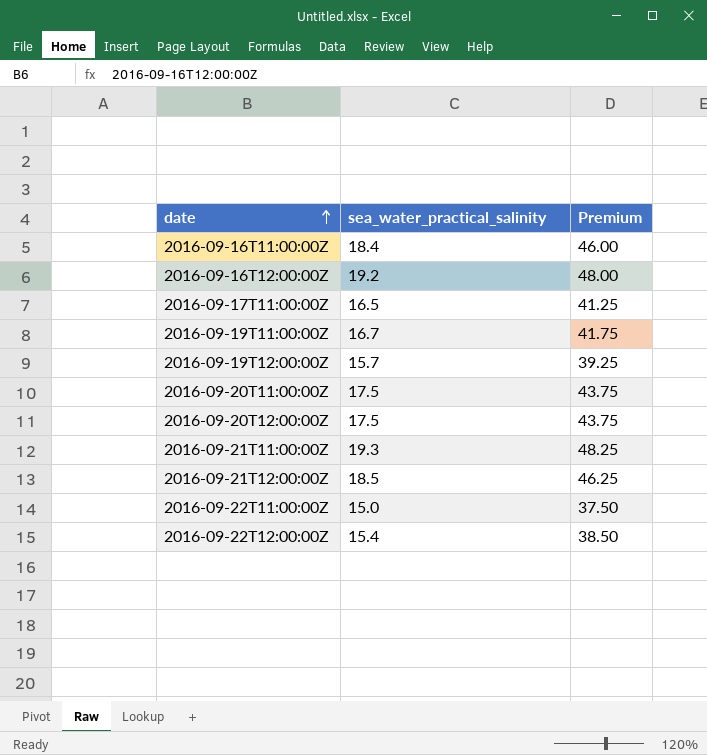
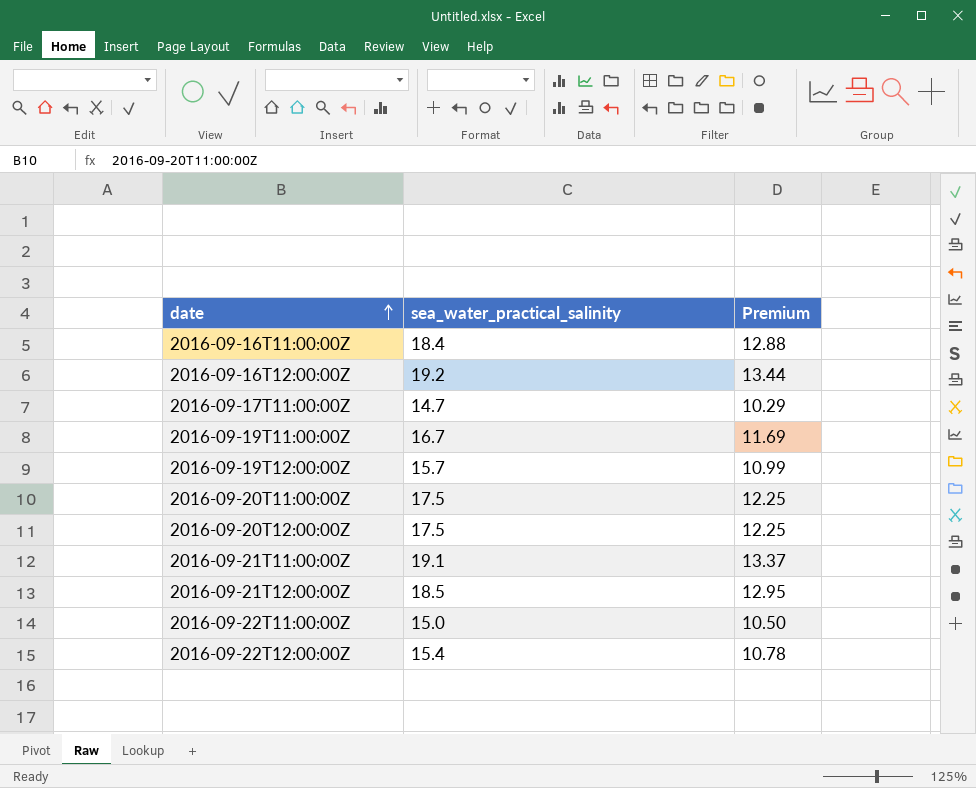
column Premium | formula: [sea_water_practical_salinity] * 2.5 -> [sea_water_practical_salinity] * 0.7
2016-09-17T11:00:00Z | sea_water_practical_salinity: 16.5 -> 14.7
2016-09-21T11:00:00Z | sea_water_practical_salinity: 19.3 -> 19.1

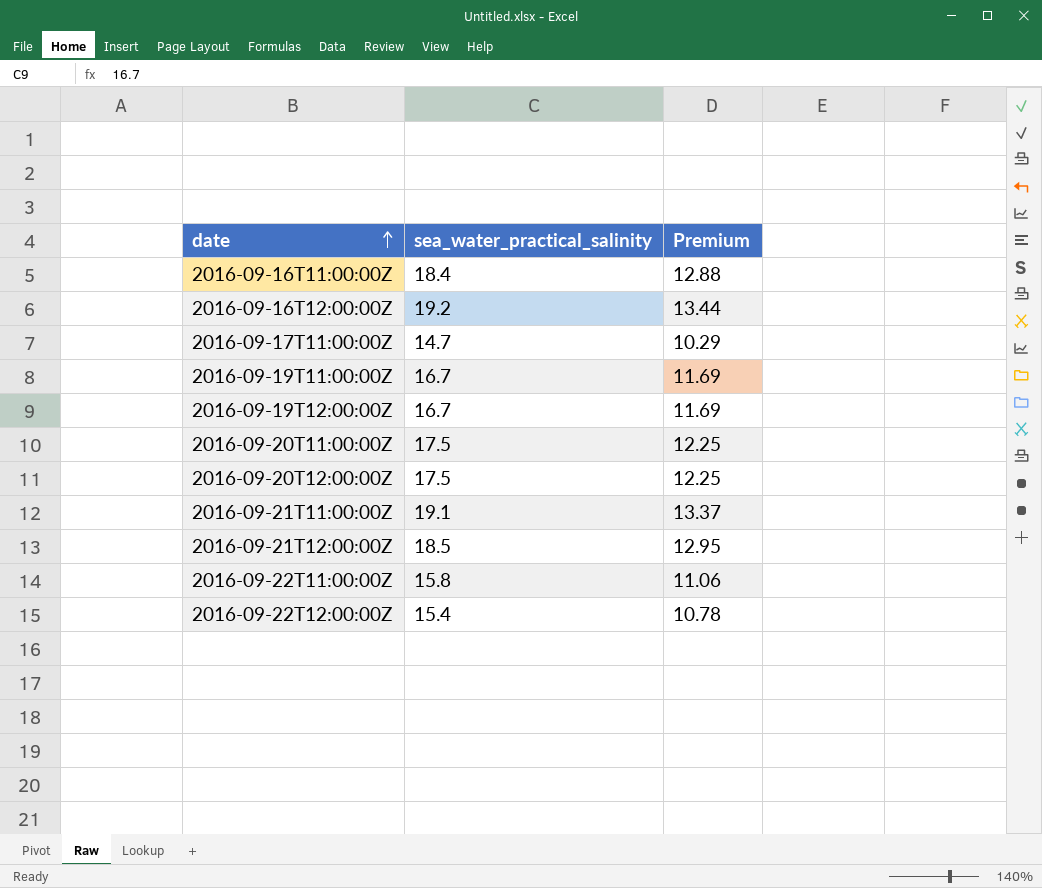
2016-09-19T12:00:00Z | sea_water_practical_salinity: 15.7 -> 16.7
2016-09-19T12:00:00Z | Premium: 10.99 -> 11.69
2016-09-22T11:00:00Z | sea_water_practical_salinity: 15.0 -> 15.8
2016-09-22T11:00:00Z | Premium: 10.50 -> 11.06

